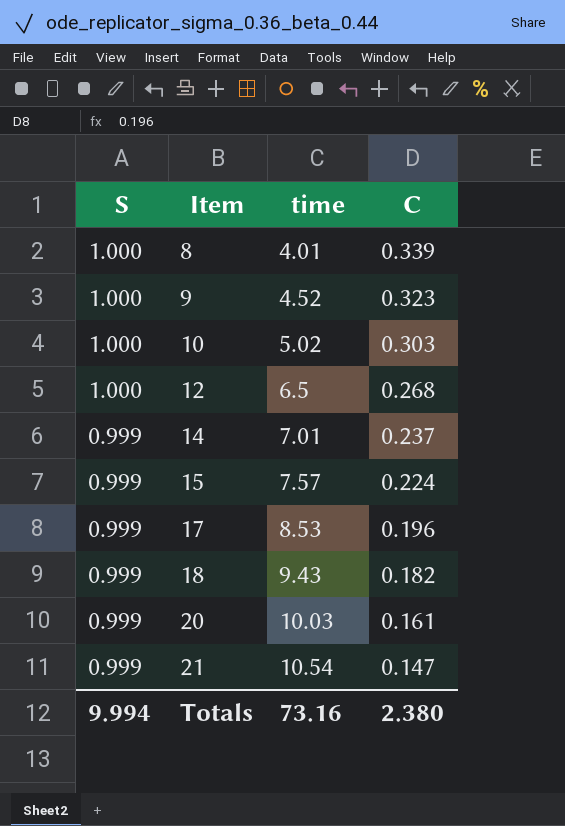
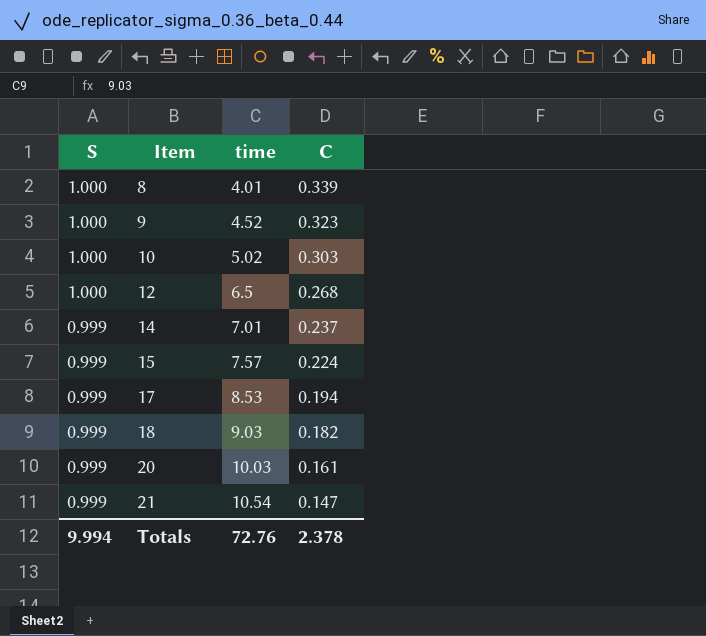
17 | C: 0.196 -> 0.194
18 | time: 9.43 -> 9.03
Totals | time: 73.16 -> 72.76
Totals | C: 2.380 -> 2.378

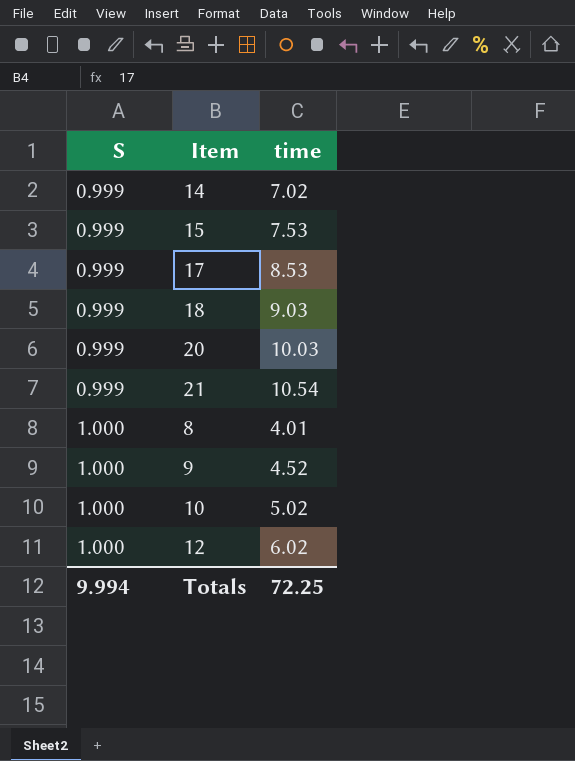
row order: S descending -> S ascending
column C | position: 4 -> none
14 | time: 7.01 -> 7.02
15 | time: 7.57 -> 7.53
12 | time: 6.5 -> 6.02
Totals | time: 72.76 -> 72.25

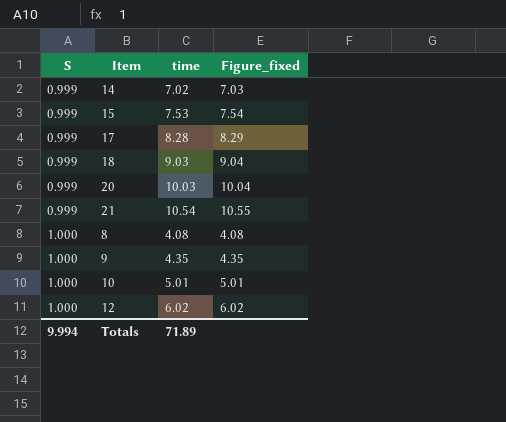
column Figure_fixed | formula: none -> [time] / [S]
17 | time: 8.53 -> 8.28
8 | time: 4.01 -> 4.08
9 | time: 4.52 -> 4.35
10 | time: 5.02 -> 5.01
Totals | time: 72.25 -> 71.89

